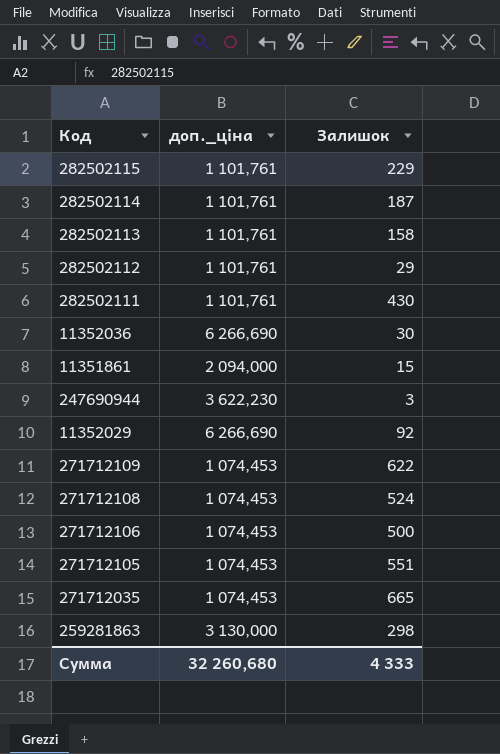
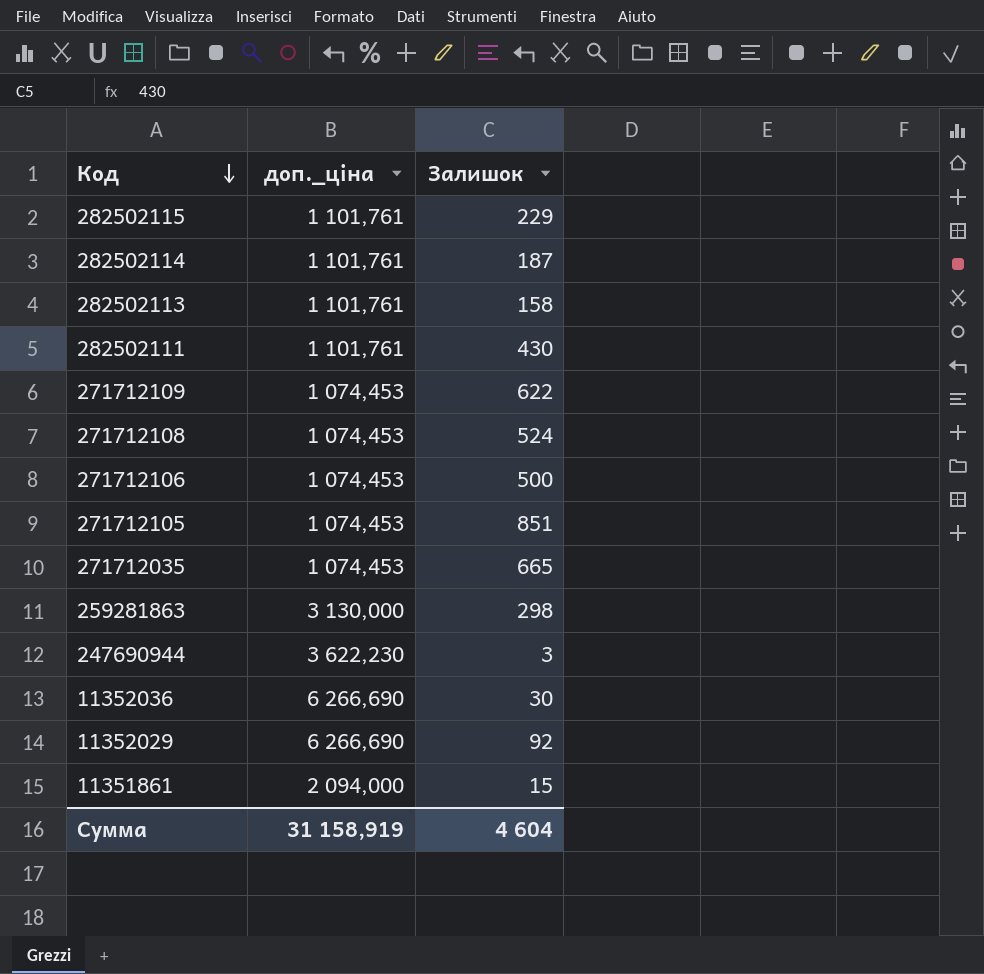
row order: none -> Код descending
row 282502112: 1 101,761 | 29 -> none
271712105 | Залишок: 551 -> 851
Сумма | доп._ціна: 32 260,680 -> 31 158,919
Сумма | Залишок: 4 333 -> 4 604

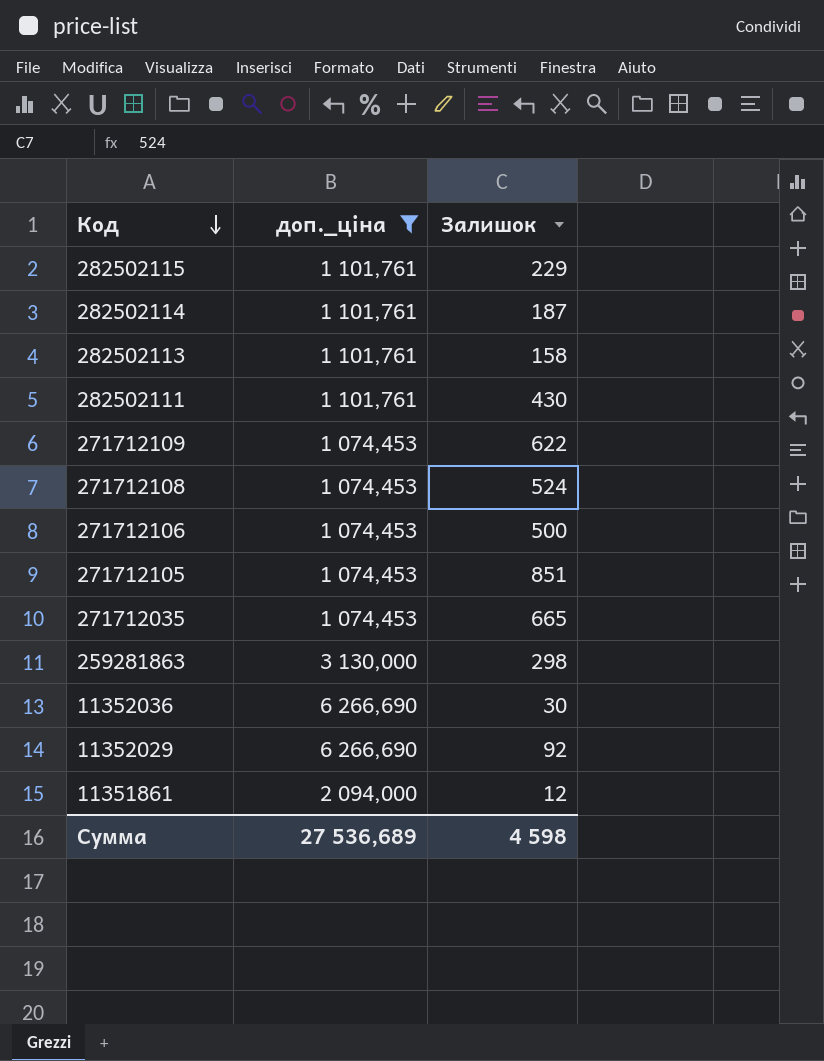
filter: none -> доп._ціна != 3 622,230
11351861 | Залишок: 15 -> 12
Сумма | доп._ціна: 31 158,919 -> 27 536,689
Сумма | Залишок: 4 604 -> 4 598

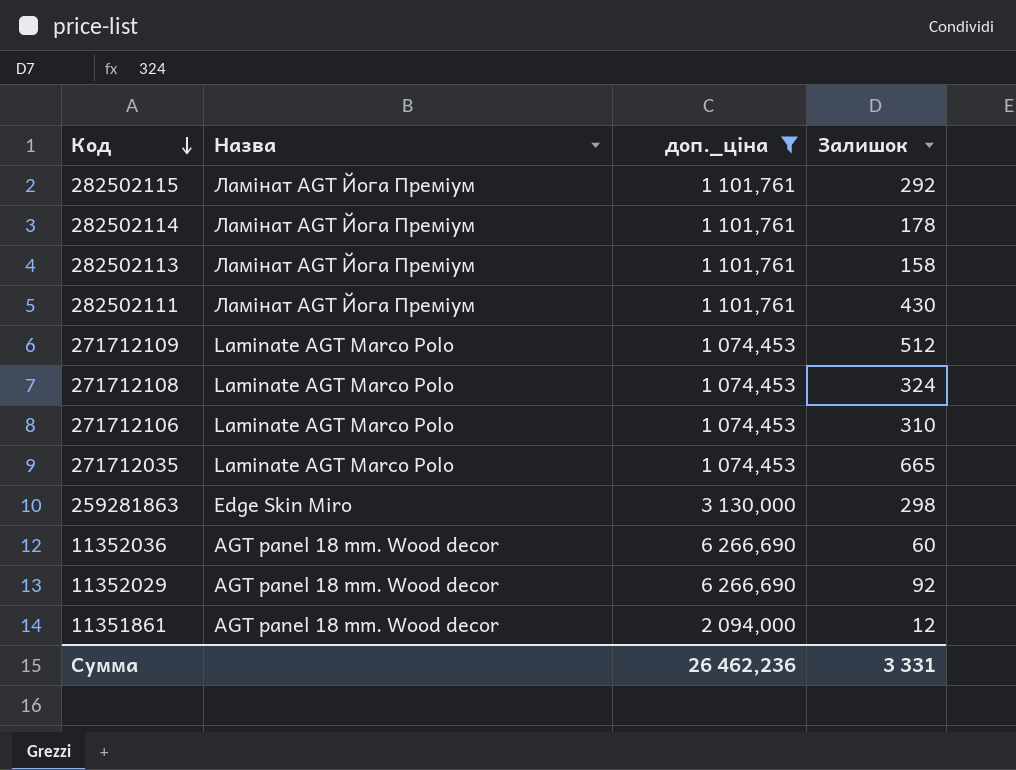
column Назва | position: none -> 2
row 271712105: 1 074,453 | 851 -> none
282502115 | Залишок: 229 -> 292
282502114 | Залишок: 187 -> 178
271712109 | Залишок: 622 -> 512
271712108 | Залишок: 524 -> 324
271712106 | Залишок: 500 -> 310
11352036 | Залишок: 30 -> 60
Сумма | доп._ціна: 27 536,689 -> 26 462,236
Сумма | Залишок: 4 598 -> 3 331

